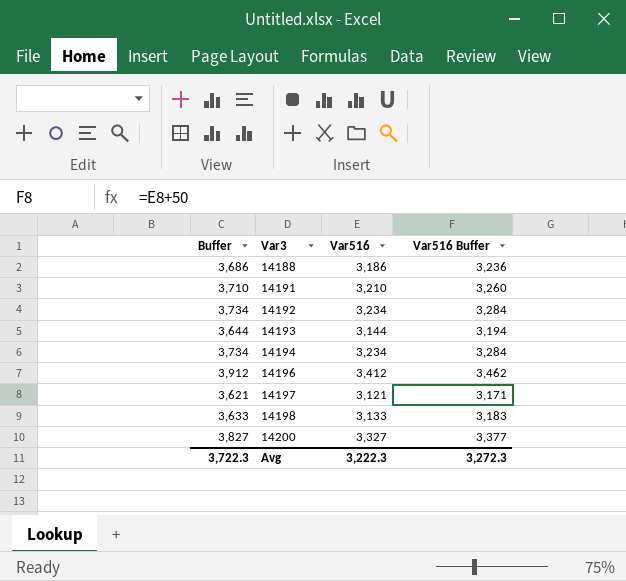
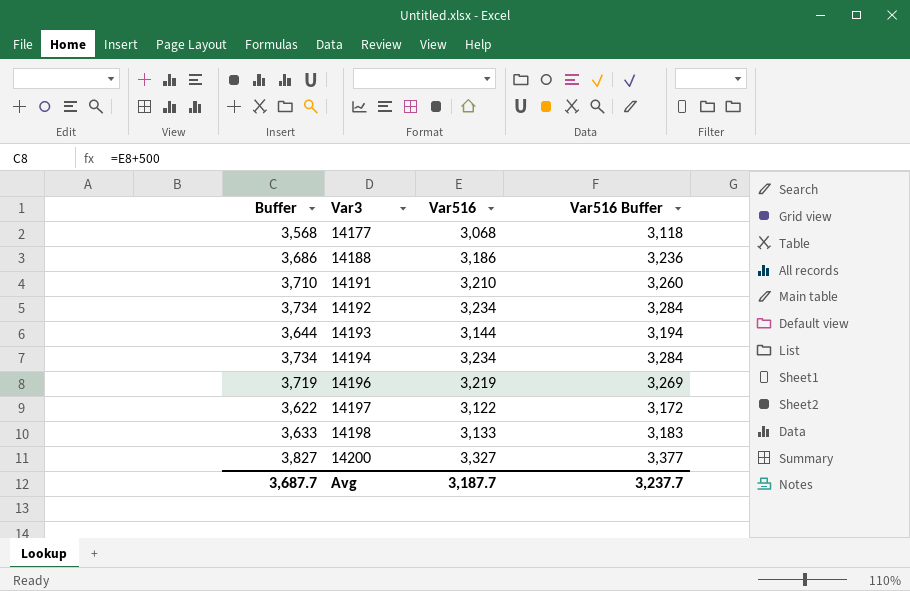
row 14177: none -> 3,568 | 3,068 | 3,118
14196 | Buffer: 3,912 -> 3,719
14196 | Var516: 3,412 -> 3,219
14196 | Var516 Buffer: 3,462 -> 3,269
14197 | Buffer: 3,621 -> 3,622
14197 | Var516: 3,121 -> 3,122
14197 | Var516 Buffer: 3,171 -> 3,172
Avg | Buffer: 3,722.3 -> 3,687.7
Avg | Var516: 3,222.3 -> 3,187.7
Avg | Var516 Buffer: 3,272.3 -> 3,237.7

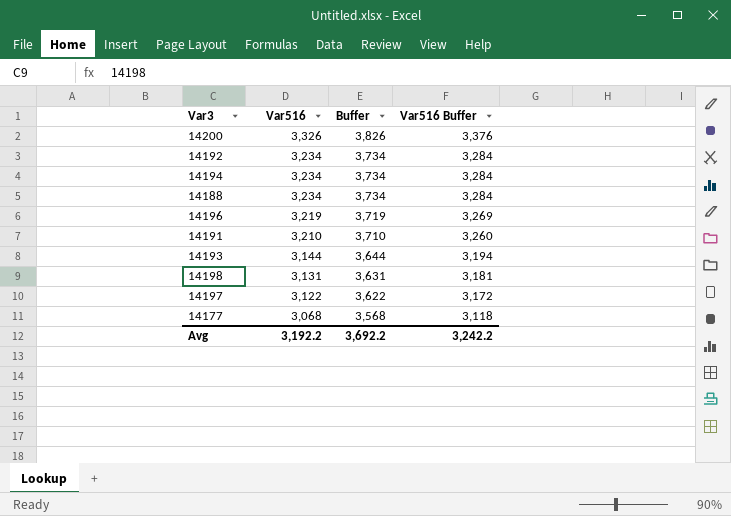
row order: Var3 ascending -> Var516 descending
column Buffer | position: 1 -> 3
14200 | Var516: 3,327 -> 3,326
14200 | Buffer: 3,827 -> 3,826
14200 | Var516 Buffer: 3,377 -> 3,376
14188 | Var516: 3,186 -> 3,234
14188 | Buffer: 3,686 -> 3,734
14188 | Var516 Buffer: 3,236 -> 3,284
14198 | Var516: 3,133 -> 3,131
14198 | Buffer: 3,633 -> 3,631
14198 | Var516 Buffer: 3,183 -> 3,181
Avg | Var516: 3,187.7 -> 3,192.2
Avg | Buffer: 3,687.7 -> 3,692.2
Avg | Var516 Buffer: 3,237.7 -> 3,242.2

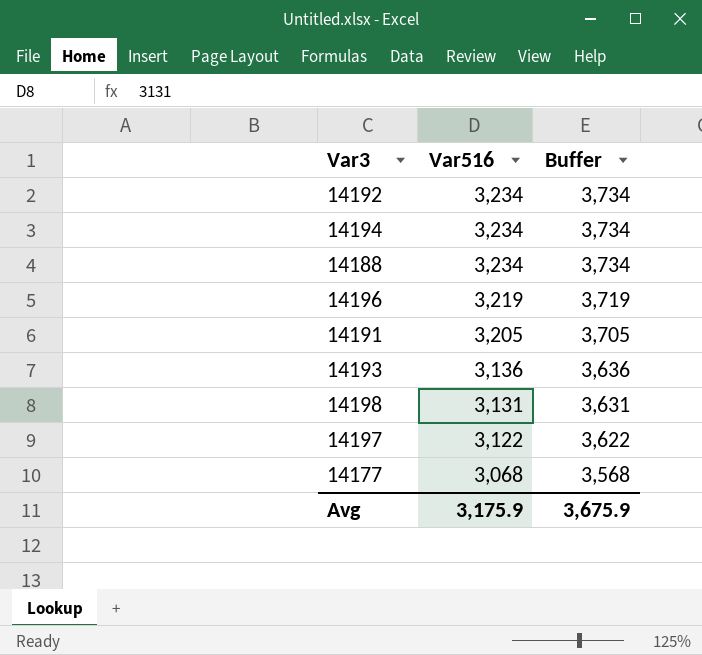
column Var516 Buffer | formula: [Var516] + 50 -> none
row 14200: 3,326 | 3,826 | 3,376 -> none
14191 | Var516: 3,210 -> 3,205
14191 | Buffer: 3,710 -> 3,705
14193 | Var516: 3,144 -> 3,136
14193 | Buffer: 3,644 -> 3,636
Avg | Var516: 3,192.2 -> 3,175.9
Avg | Buffer: 3,692.2 -> 3,675.9

